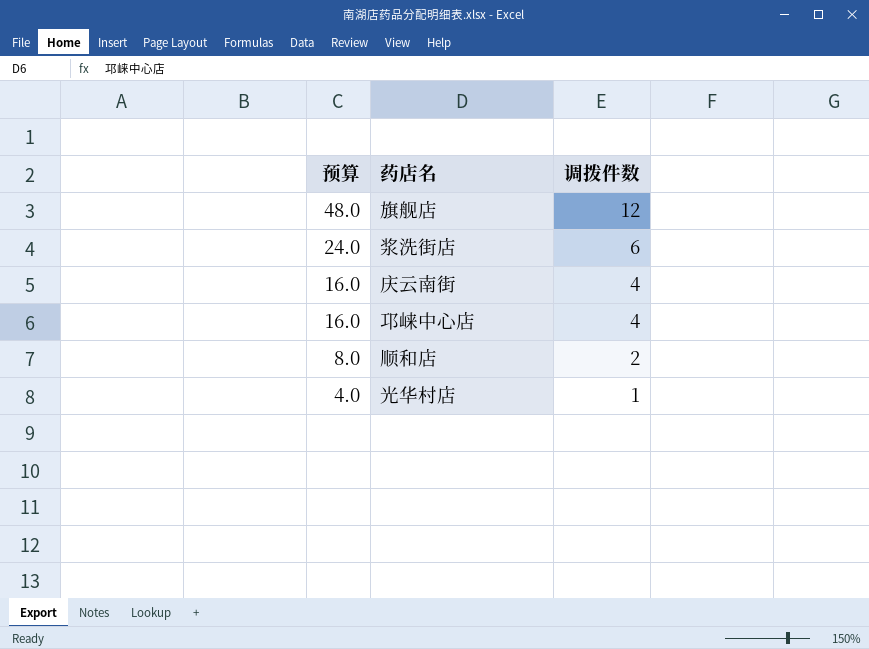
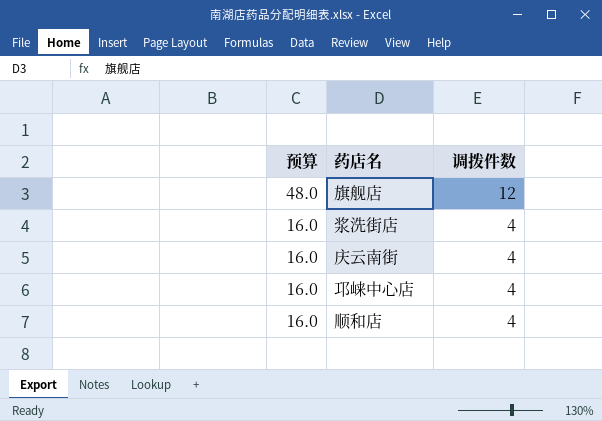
row 光华村店: 4.0 | 1 -> none
浆洗街店 | 预算: 24.0 -> 16.0
浆洗街店 | 调拨件数: 6 -> 4
顺和店 | 预算: 8.0 -> 16.0
顺和店 | 调拨件数: 2 -> 4

